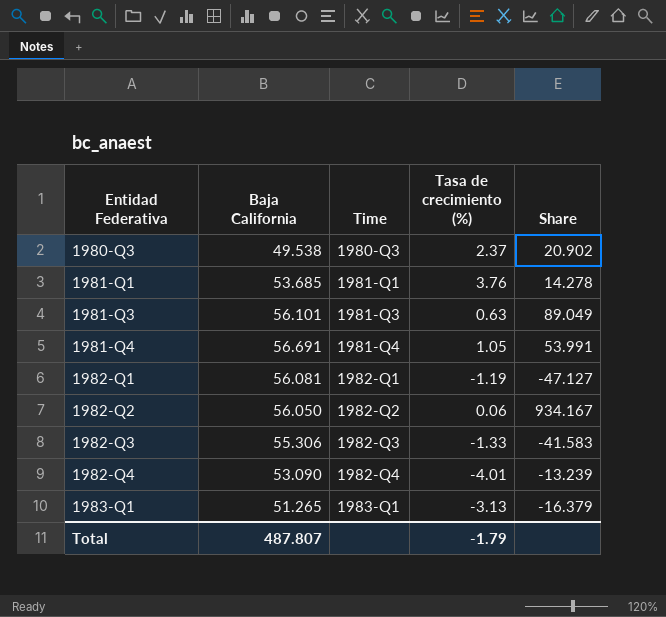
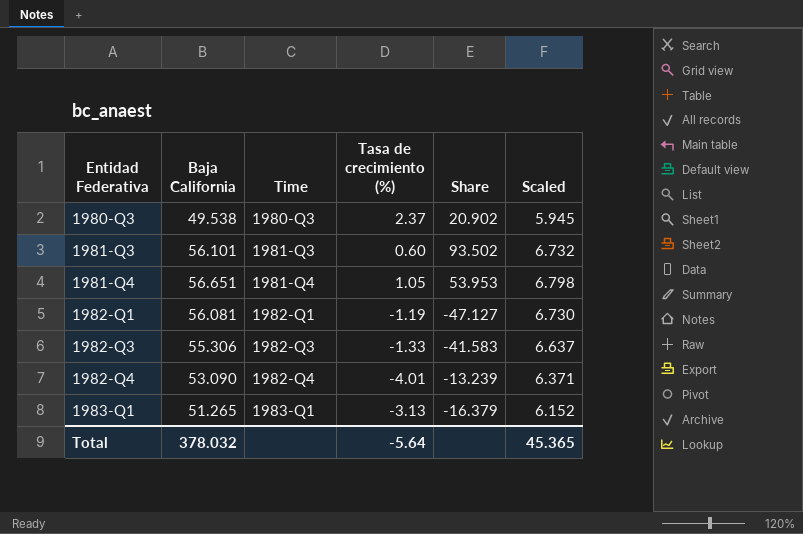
column Scaled | formula: none -> [Baja California] * 0.12
row 1981-Q1: 53.685 | 1981-Q1 | 3.76 | 14.278 -> none
row 1982-Q2: 56.050 | 1982-Q2 | 0.06 | 934.167 -> none
1981-Q3 | Tasa de crecimiento (%): 0.63 -> 0.60
1981-Q3 | Share: 89.049 -> 93.502
1981-Q4 | Baja California: 56.691 -> 56.651
1981-Q4 | Share: 53.991 -> 53.953
Total | Baja California: 487.807 -> 378.032
Total | Tasa de crecimiento (%): -1.79 -> -5.64

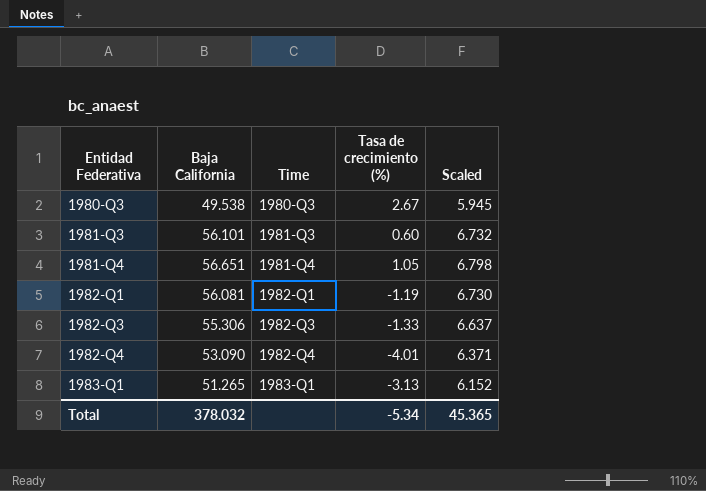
column Share | formula: [Baja California] / [Tasa de crecimiento (%)] -> none
1980-Q3 | Tasa de crecimiento (%): 2.37 -> 2.67
Total | Tasa de crecimiento (%): -5.64 -> -5.34

